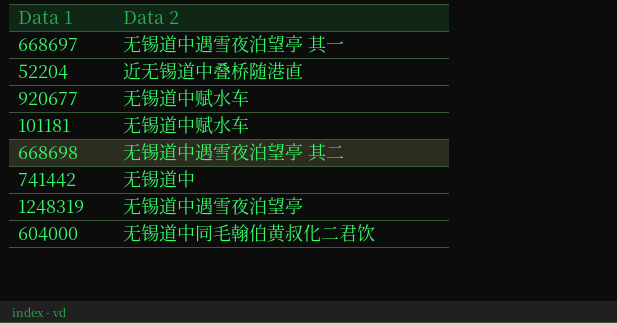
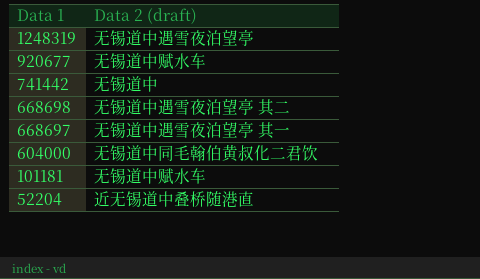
row order: none -> Data 1 descending
column name: Data 2 -> Data 2 (draft)

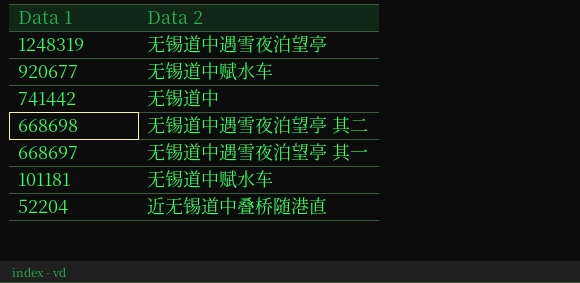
column name: Data 2 (draft) -> Data 2
row 604000: 无锡道中同毛翰伯黄叔化二君饮 -> none

